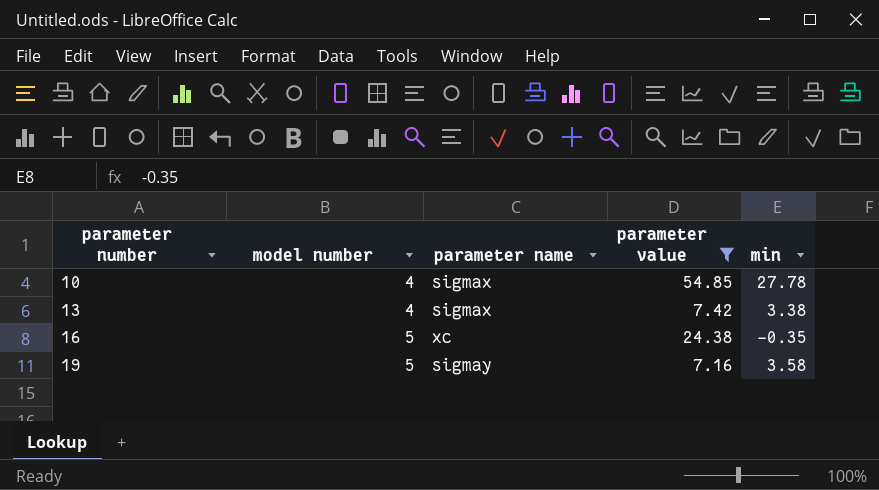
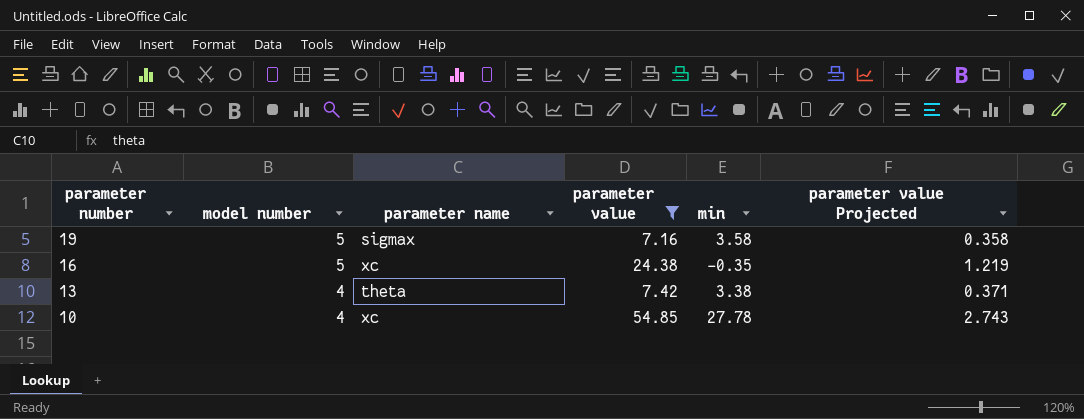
row order: parameter number ascending -> parameter number descending
column parameter value Projected | formula: none -> [parameter value] * 0.05
19 | parameter name: sigmay -> sigmax
13 | parameter name: sigmax -> theta
10 | parameter name: sigmax -> xc

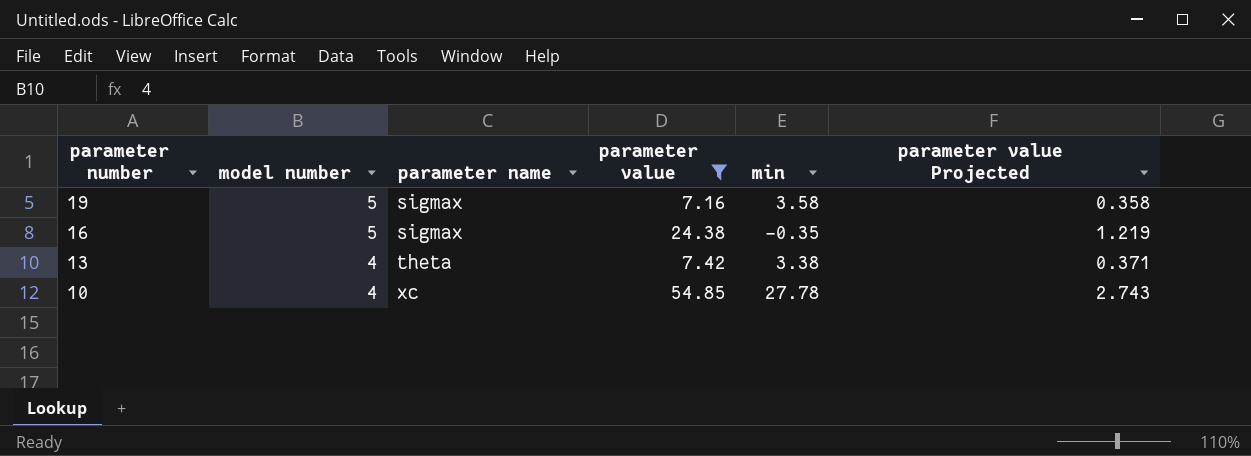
16 | parameter name: xc -> sigmax

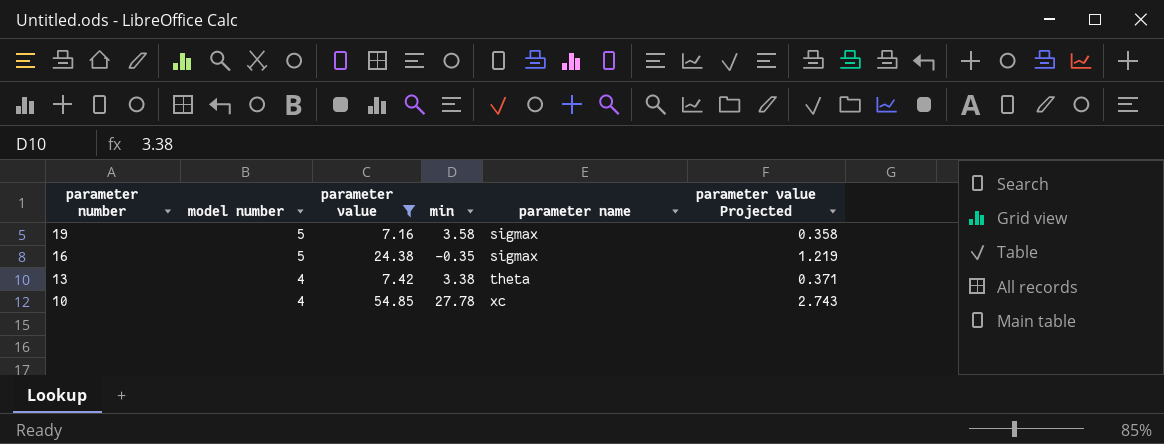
column parameter name | position: 3 -> 5

